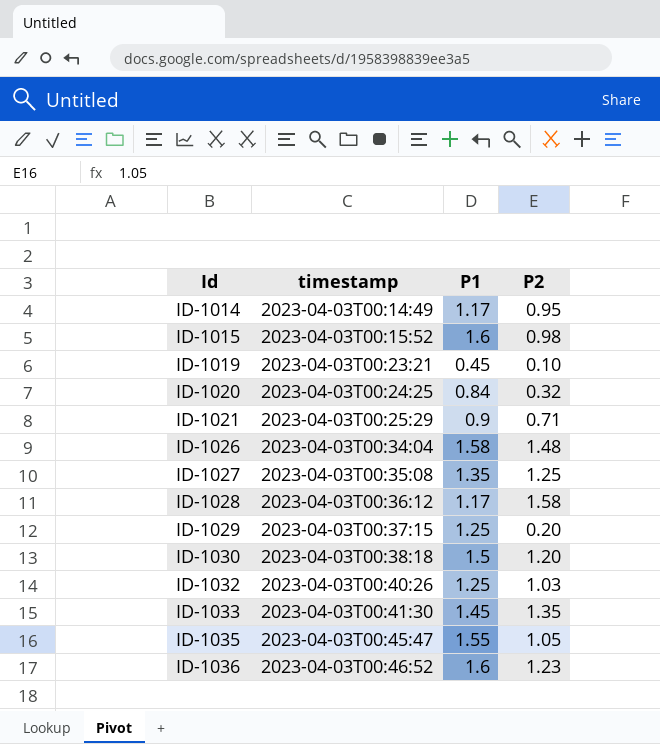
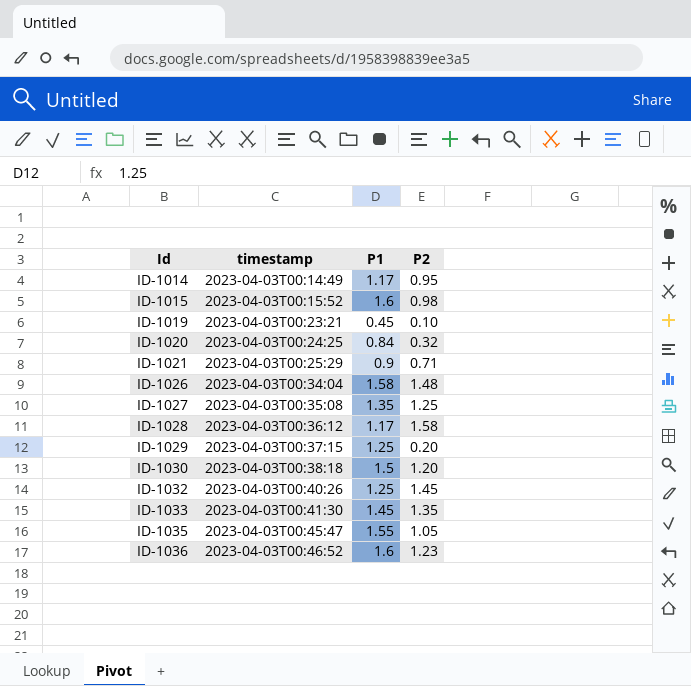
ID-1032 | P2: 1.03 -> 1.45

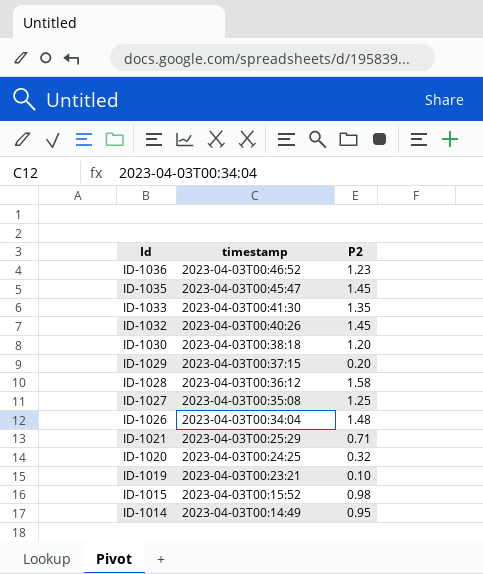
row order: Id ascending -> Id descending
column P1 | position: 3 -> none
ID-1035 | P2: 1.05 -> 1.45

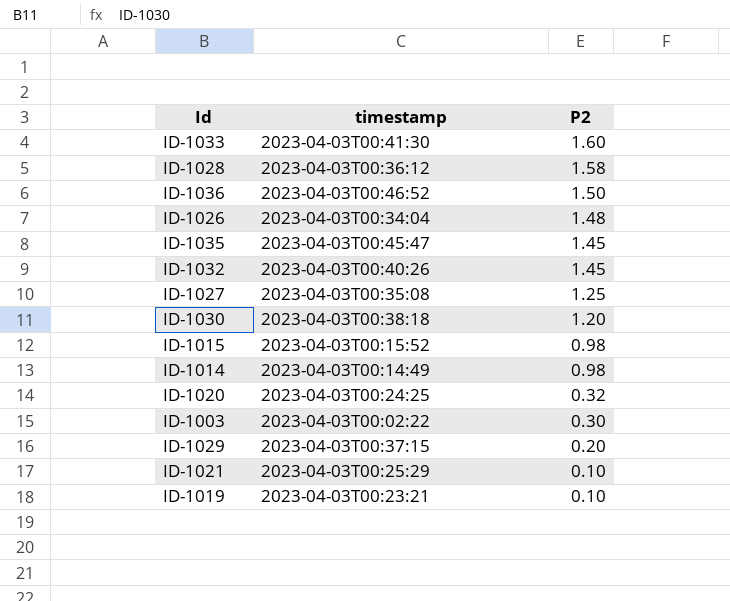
row order: Id descending -> P2 descending
ID-1033 | P2: 1.35 -> 1.60
ID-1036 | P2: 1.23 -> 1.50
ID-1014 | P2: 0.95 -> 0.98
row ID-1003: none -> 2023-04-03T00:02:22 | 0.30
ID-1021 | P2: 0.71 -> 0.10

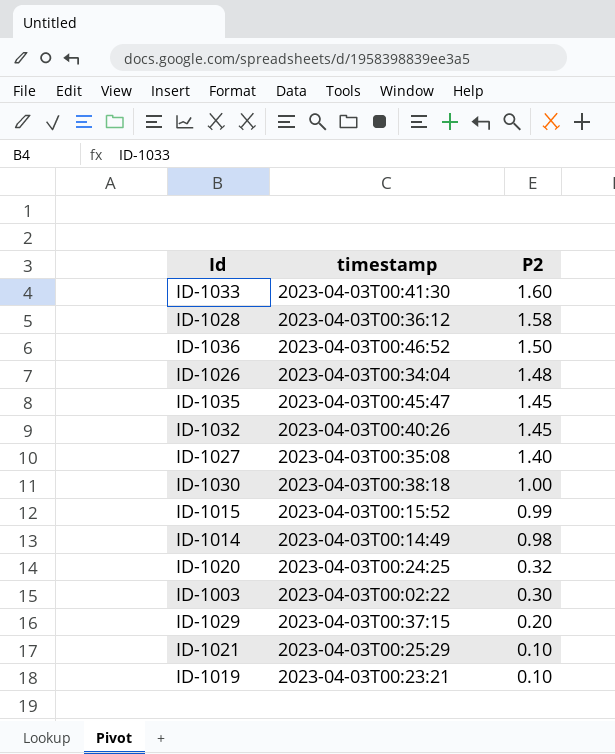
ID-1027 | P2: 1.25 -> 1.40
ID-1030 | P2: 1.20 -> 1.00
ID-1015 | P2: 0.98 -> 0.99

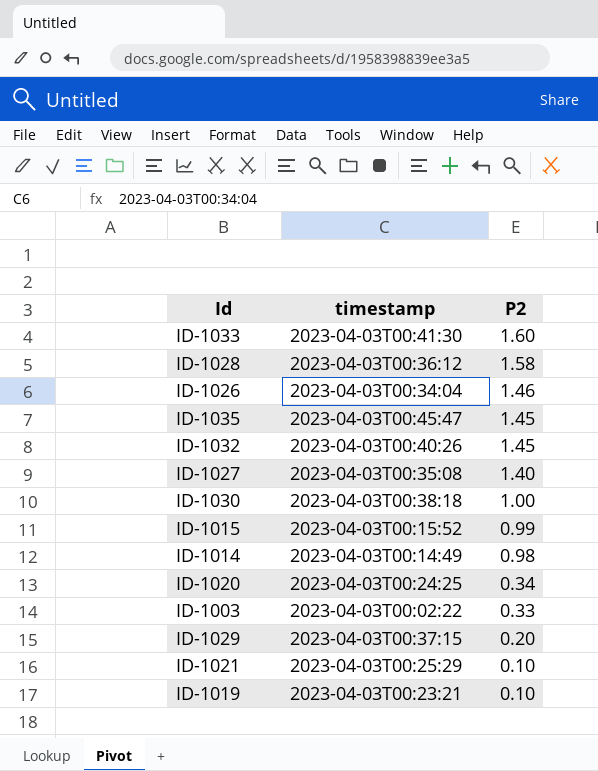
row ID-1036: 2023-04-03T00:46:52 | 1.50 -> none
ID-1026 | P2: 1.48 -> 1.46
ID-1020 | P2: 0.32 -> 0.34
ID-1003 | P2: 0.30 -> 0.33

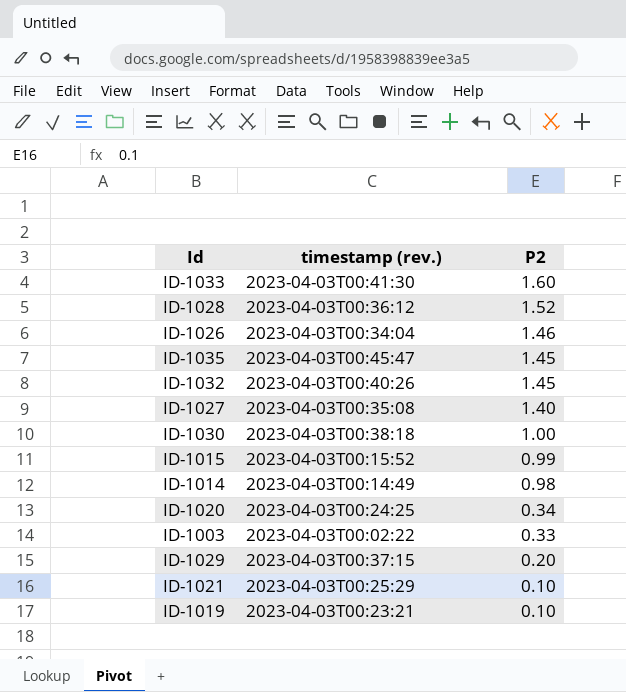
column name: timestamp -> timestamp (rev.)
ID-1028 | P2: 1.58 -> 1.52

